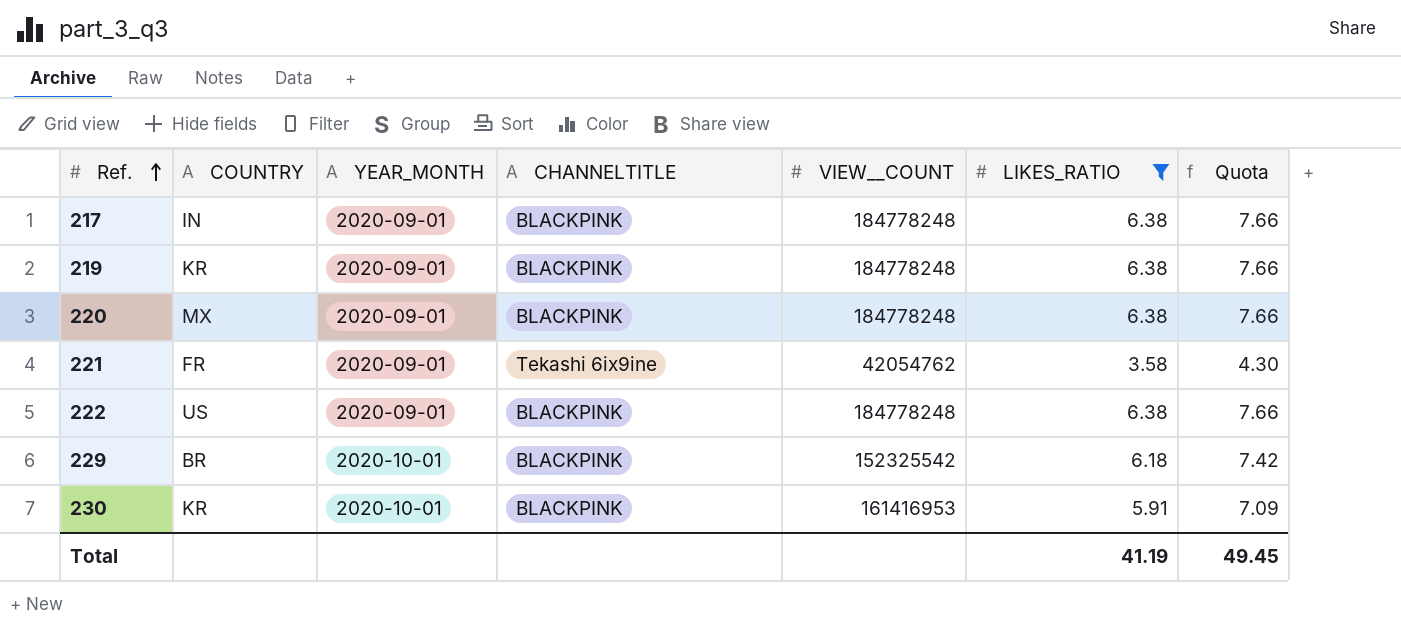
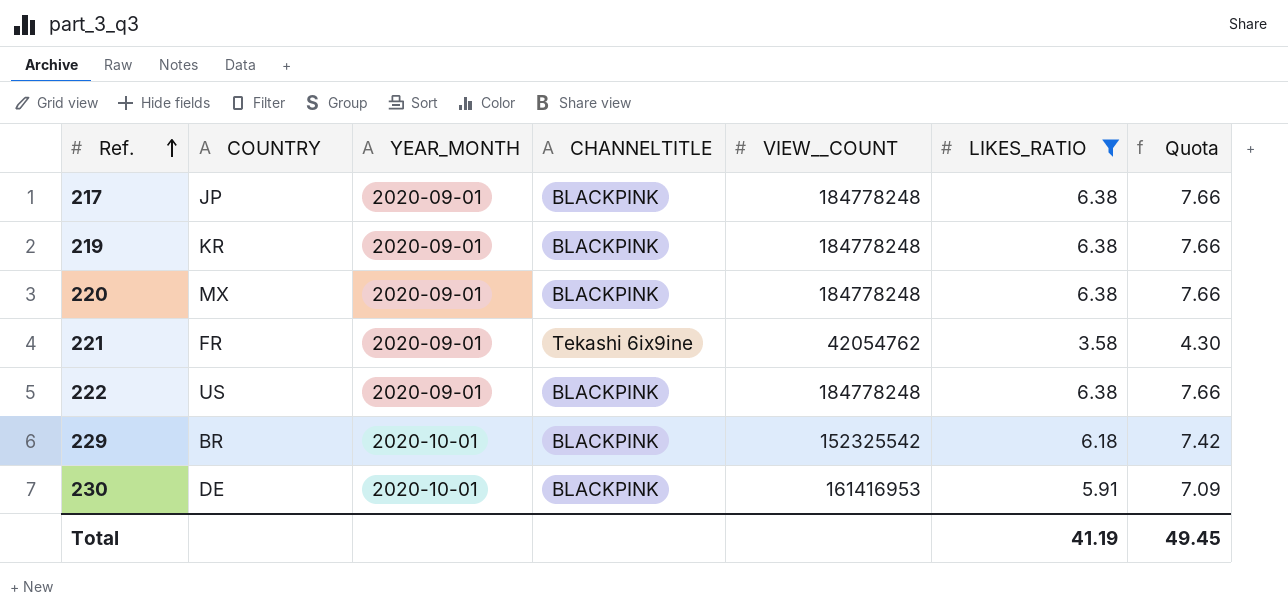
217 | COUNTRY: IN -> JP
230 | COUNTRY: KR -> DE

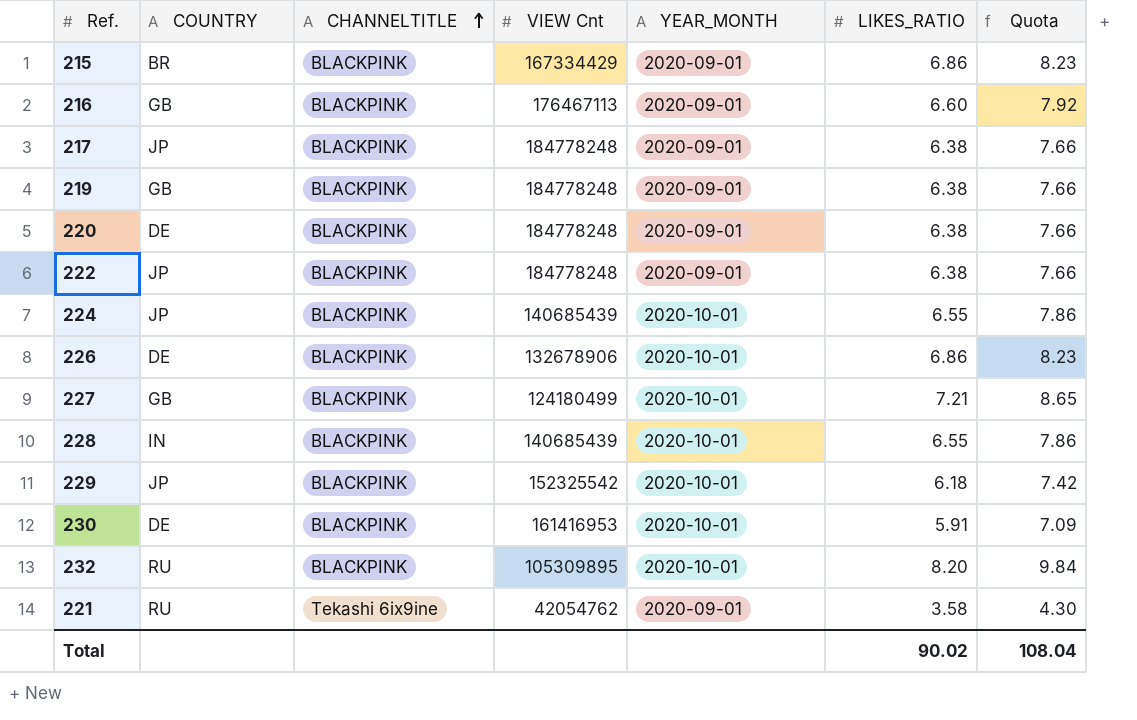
filter: LIKES_RATIO <= 6.38 -> none
row order: Ref. ascending -> CHANNELTITLE ascending
column name: VIEW__COUNT -> VIEW Cnt
column YEAR_MONTH | position: 3 -> 5
219 | COUNTRY: KR -> GB
220 | COUNTRY: MX -> DE
222 | COUNTRY: US -> JP
229 | COUNTRY: BR -> JP
221 | COUNTRY: FR -> RU
Total | LIKES_RATIO: 41.19 -> 90.02
Total | Quota: 49.45 -> 108.04

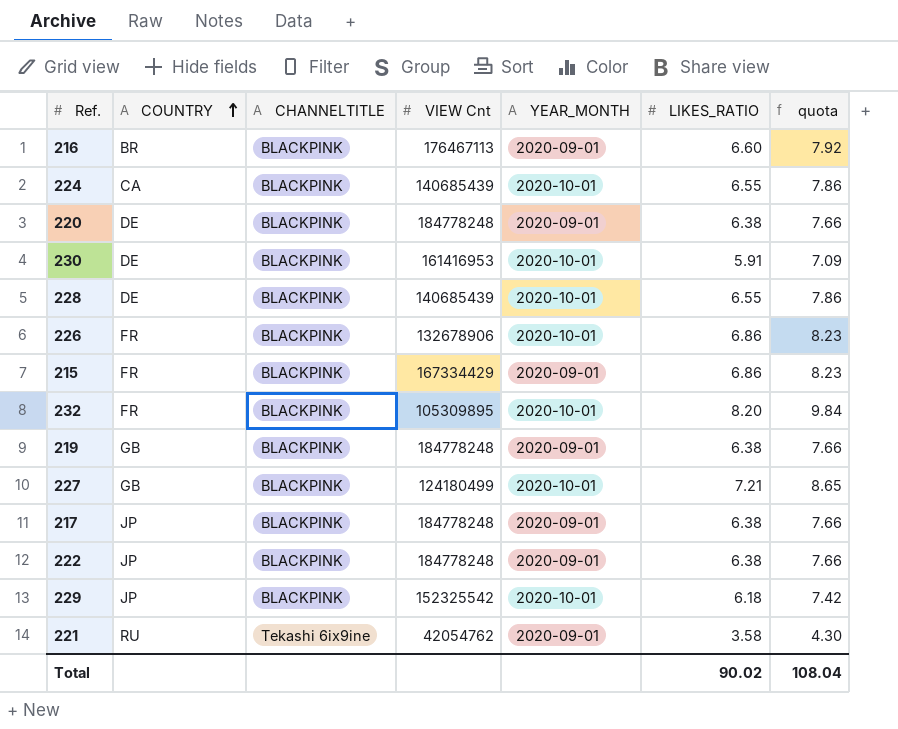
row order: CHANNELTITLE ascending -> COUNTRY ascending
column name: Quota -> quota
216 | COUNTRY: GB -> BR
224 | COUNTRY: JP -> CA
228 | COUNTRY: IN -> DE
226 | COUNTRY: DE -> FR
215 | COUNTRY: BR -> FR
232 | COUNTRY: RU -> FR

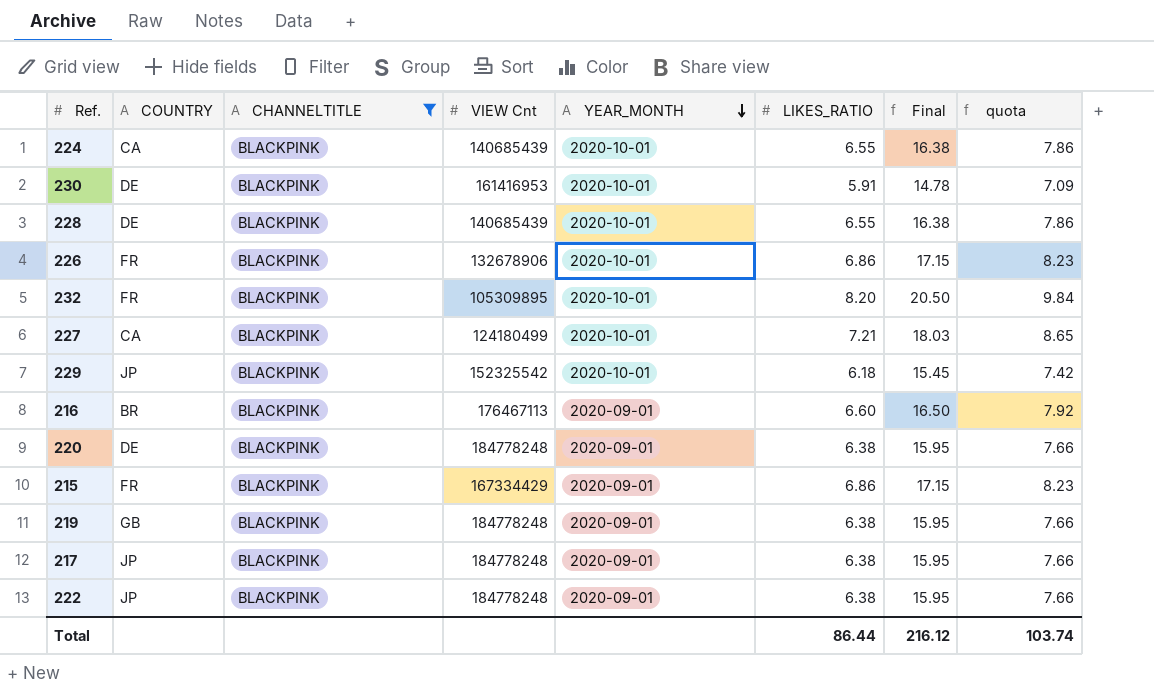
filter: none -> CHANNELTITLE = BLACKPINK
row order: COUNTRY ascending -> YEAR_MONTH descending
column Final | formula: none -> [LIKES_RATIO] * 2.5
227 | COUNTRY: GB -> CA
Total | LIKES_RATIO: 90.02 -> 86.44
Total | quota: 108.04 -> 103.74

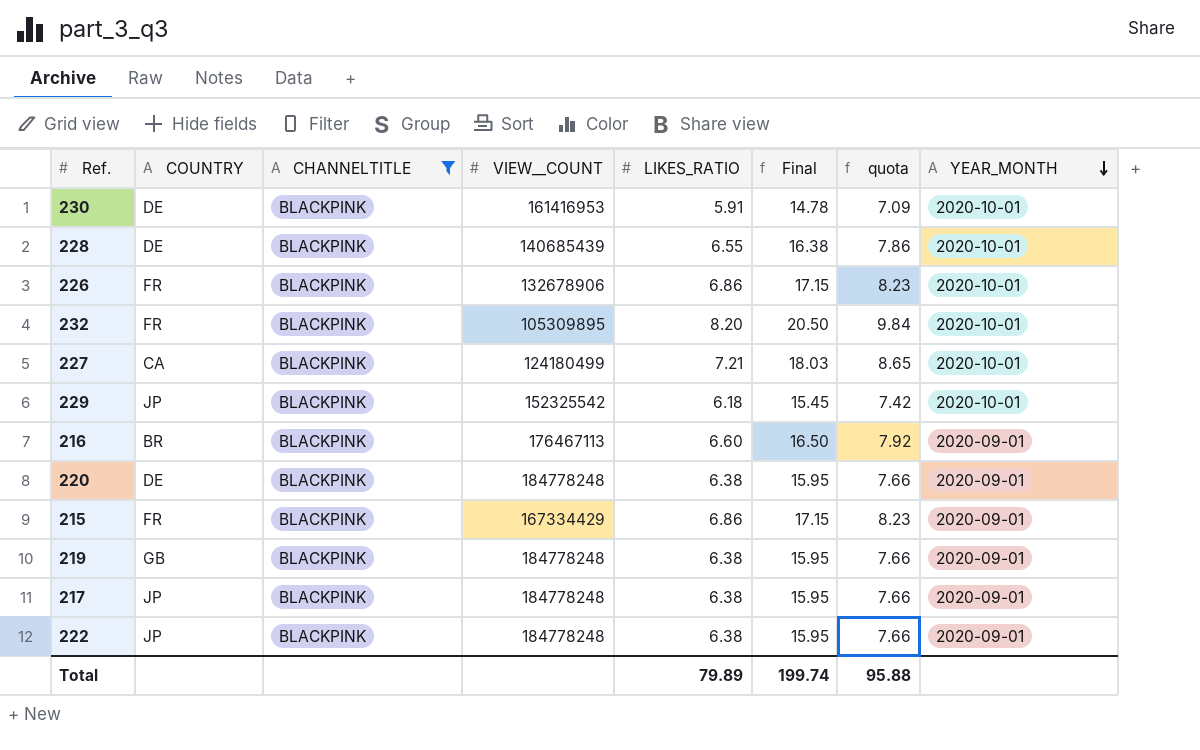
column name: VIEW Cnt -> VIEW__COUNT
column YEAR_MONTH | position: 5 -> 8
row 224: CA | BLACKPINK | 140685439 | 2020-10-01 | 6.55 | 16.38 | 7.86 -> none
Total | LIKES_RATIO: 86.44 -> 79.89
Total | Final: 216.12 -> 199.74
Total | quota: 103.74 -> 95.88

